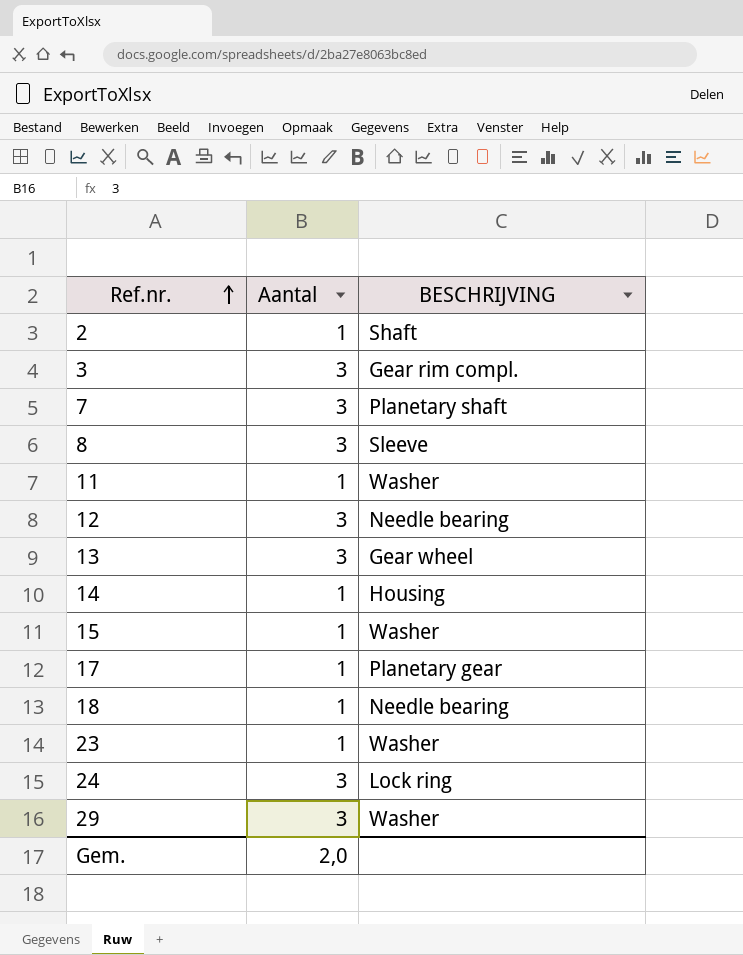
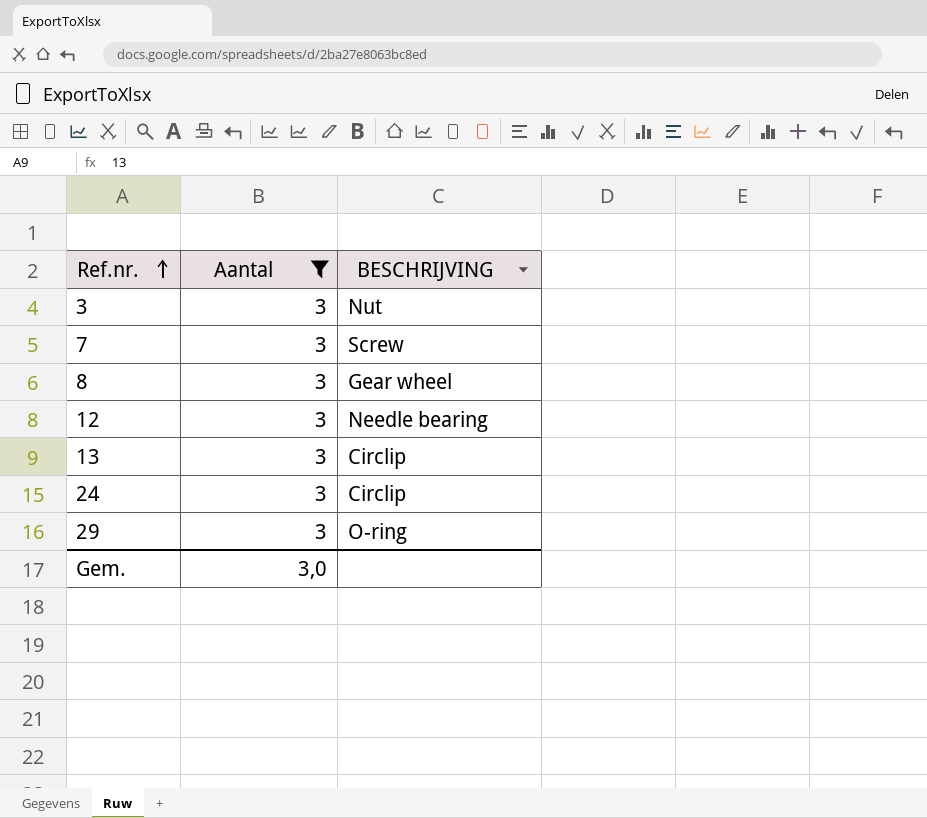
filter: none -> Aantal = 3
3 | BESCHRIJVING: Gear rim compl. -> Nut
7 | BESCHRIJVING: Planetary shaft -> Screw
8 | BESCHRIJVING: Sleeve -> Gear wheel
13 | BESCHRIJVING: Gear wheel -> Circlip
24 | BESCHRIJVING: Lock ring -> Circlip
29 | BESCHRIJVING: Washer -> O-ring
Gem. | Aantal: 2,0 -> 3,0

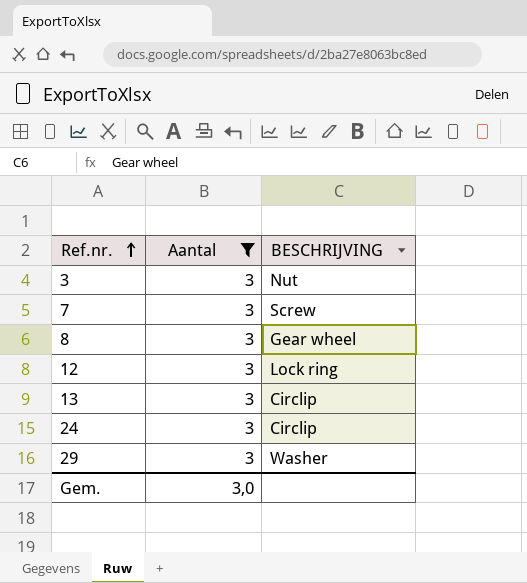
12 | BESCHRIJVING: Needle bearing -> Lock ring
29 | BESCHRIJVING: O-ring -> Washer

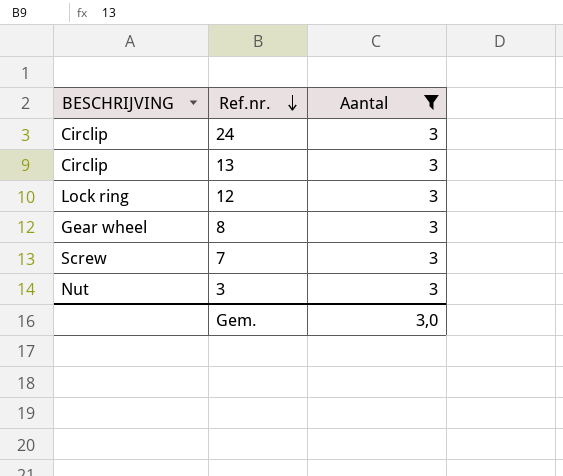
row order: Ref.nr. ascending -> Ref.nr. descending
column BESCHRIJVING | position: 3 -> 1
row 29: 3 | Washer -> none

